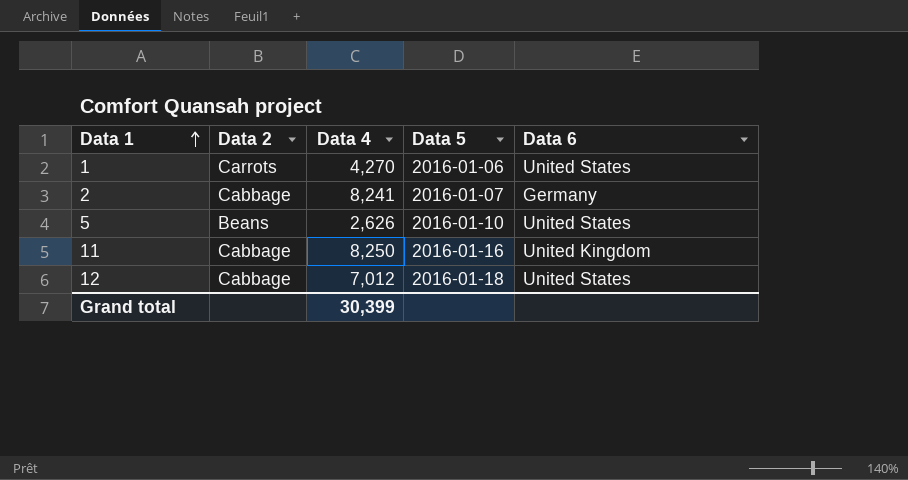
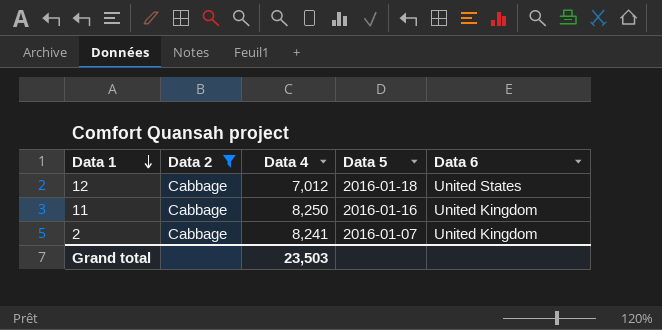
filter: none -> Data 2 = Cabbage
row order: Data 1 ascending -> Data 1 descending
2 | Data 6: Germany -> United Kingdom
Grand total | Data 4: 30,399 -> 23,503

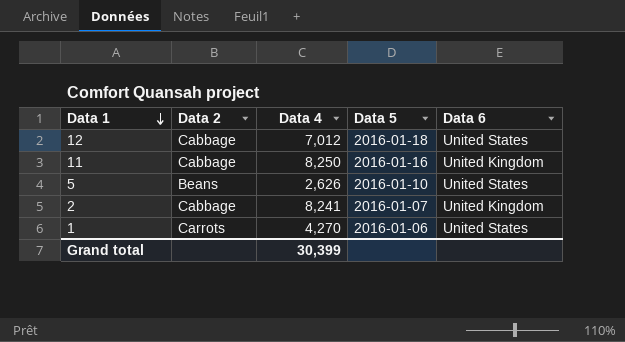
filter: Data 2 = Cabbage -> none
Grand total | Data 4: 23,503 -> 30,399

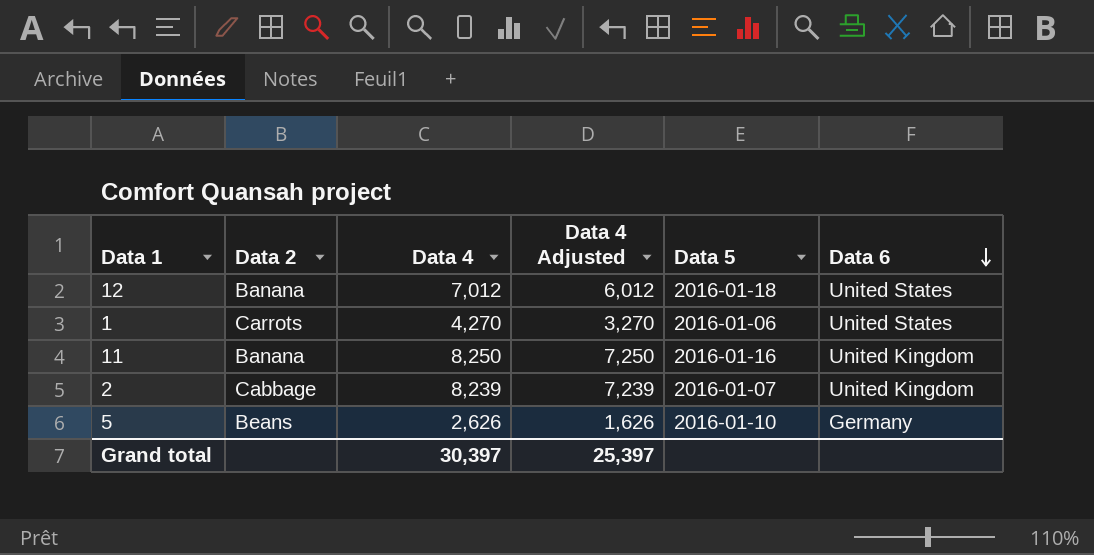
row order: Data 1 descending -> Data 6 descending
column Data 4 Adjusted | formula: none -> [Data 4] - 1000
12 | Data 2: Cabbage -> Banana
11 | Data 2: Cabbage -> Banana
2 | Data 4: 8,241 -> 8,239
5 | Data 6: United States -> Germany
Grand total | Data 4: 30,399 -> 30,397

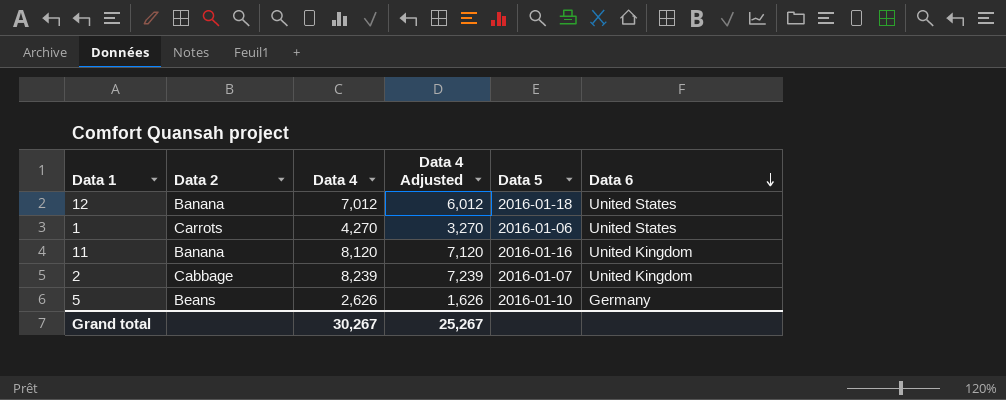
11 | Data 4: 8,250 -> 8,120
11 | Data 4 Adjusted: 7,250 -> 7,120
Grand total | Data 4: 30,397 -> 30,267
Grand total | Data 4 Adjusted: 25,397 -> 25,267

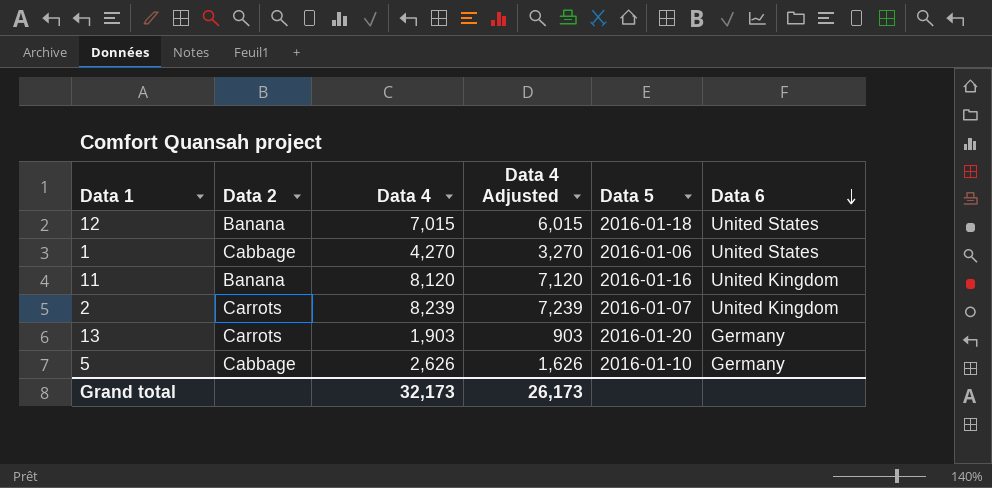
12 | Data 4: 7,012 -> 7,015
12 | Data 4 Adjusted: 6,012 -> 6,015
1 | Data 2: Carrots -> Cabbage
2 | Data 2: Cabbage -> Carrots
row 13: none -> Carrots | 1,903 | 903 | 2016-01-20 | Germany
5 | Data 2: Beans -> Cabbage
Grand total | Data 4: 30,267 -> 32,173
Grand total | Data 4 Adjusted: 25,267 -> 26,173

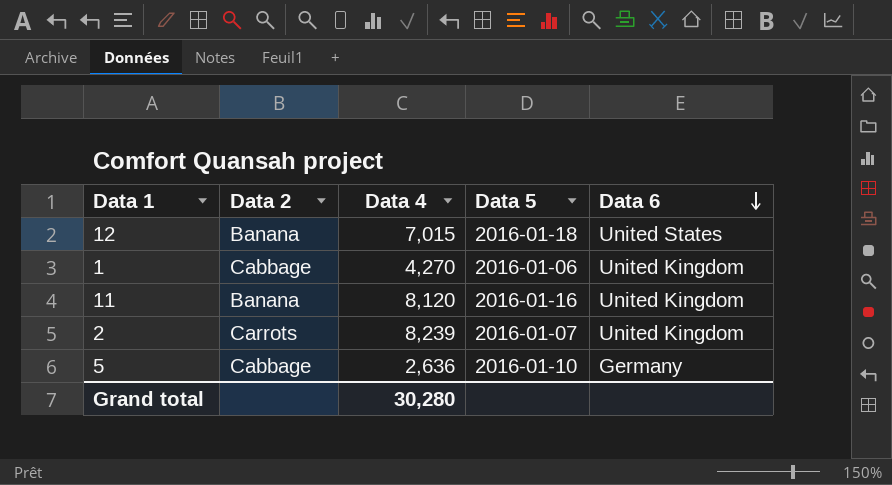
column Data 4 Adjusted | formula: [Data 4] - 1000 -> none
row 13: Carrots | 1,903 | 903 | 2016-01-20 | Germany -> none
1 | Data 6: United States -> United Kingdom
5 | Data 4: 2,626 -> 2,636
Grand total | Data 4: 32,173 -> 30,280

